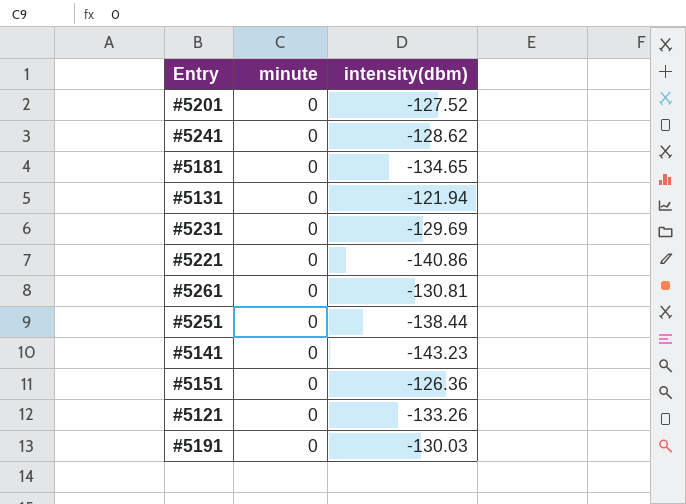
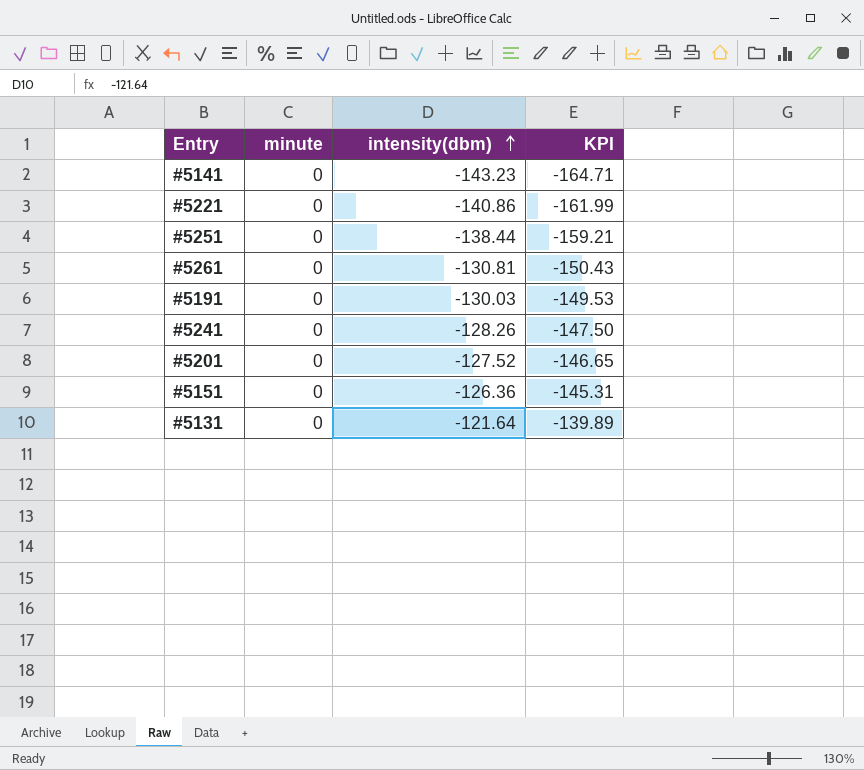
row order: none -> intensity(dbm) ascending
column KPI | formula: none -> [intensity(dbm)] * 1.15
row #5181: 0 | -134.65 -> none
row #5231: 0 | -129.69 -> none
row #5121: 0 | -133.26 -> none
#5241 | intensity(dbm): -128.62 -> -128.26
#5131 | intensity(dbm): -121.94 -> -121.64

